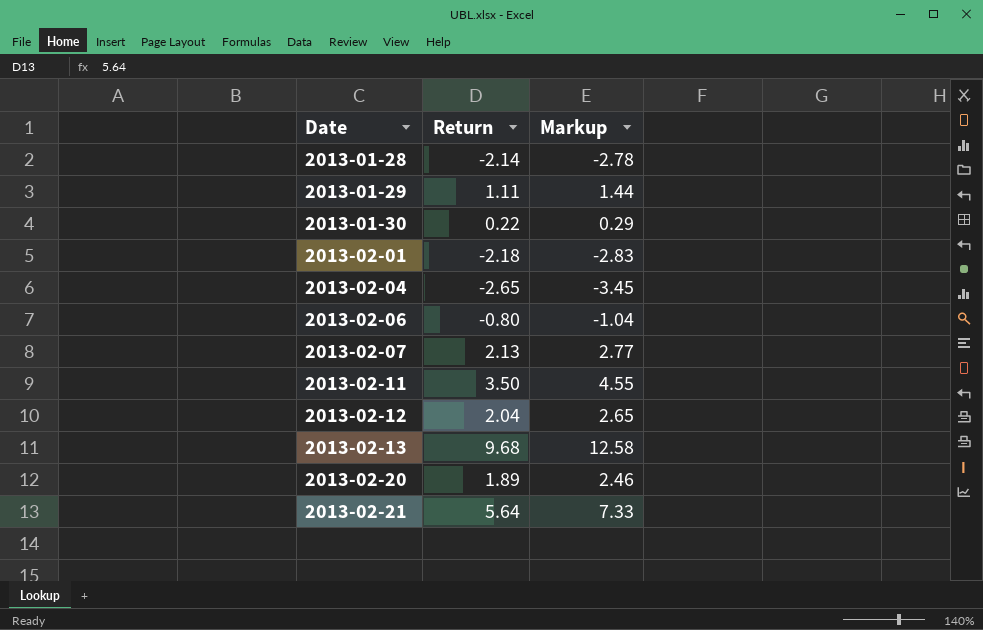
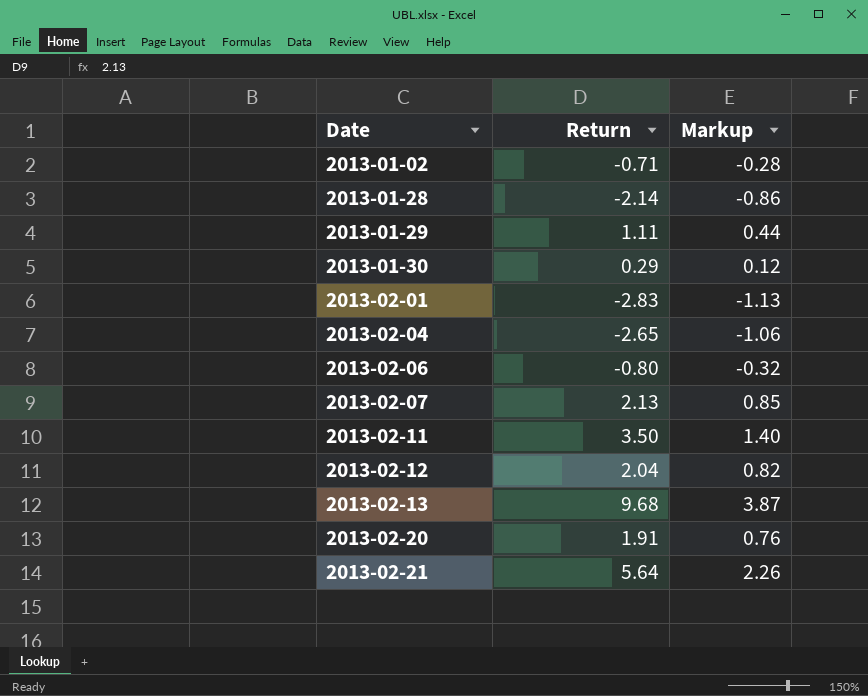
column Markup | formula: [Return] * 1.3 -> [Return] * 0.4
row 2013-01-02: none -> -0.71 | -0.28
2013-01-30 | Return: 0.22 -> 0.29
2013-02-01 | Return: -2.18 -> -2.83
2013-02-20 | Return: 1.89 -> 1.91

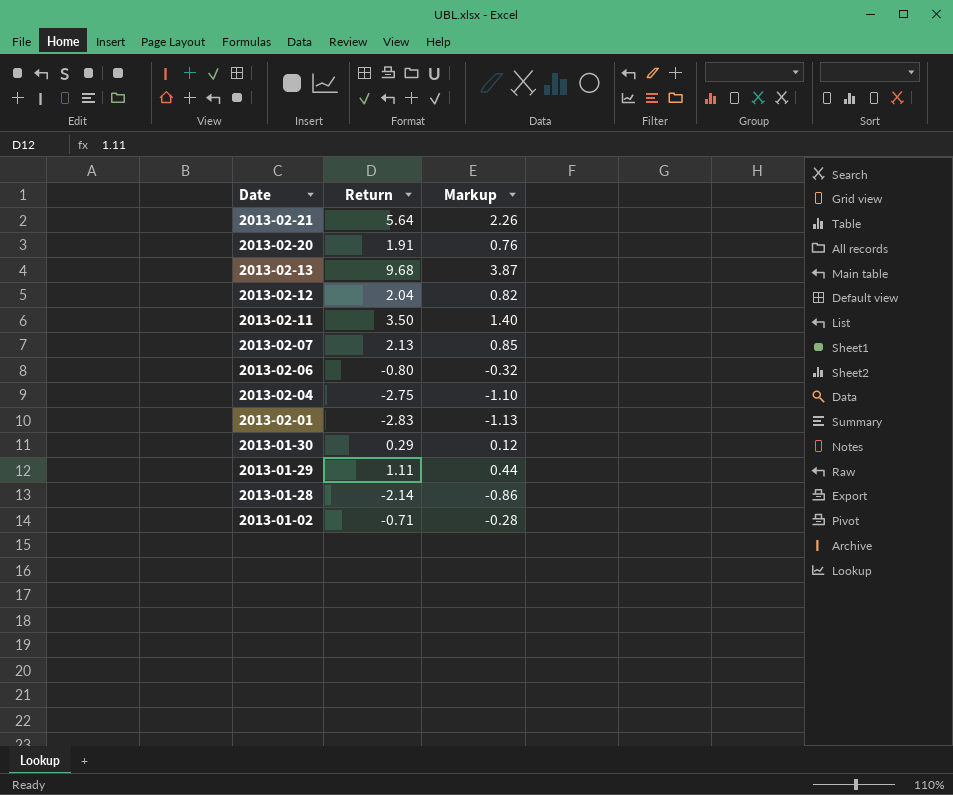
row order: Date ascending -> Date descending
2013-02-04 | Return: -2.65 -> -2.75
2013-02-04 | Markup: -1.06 -> -1.10

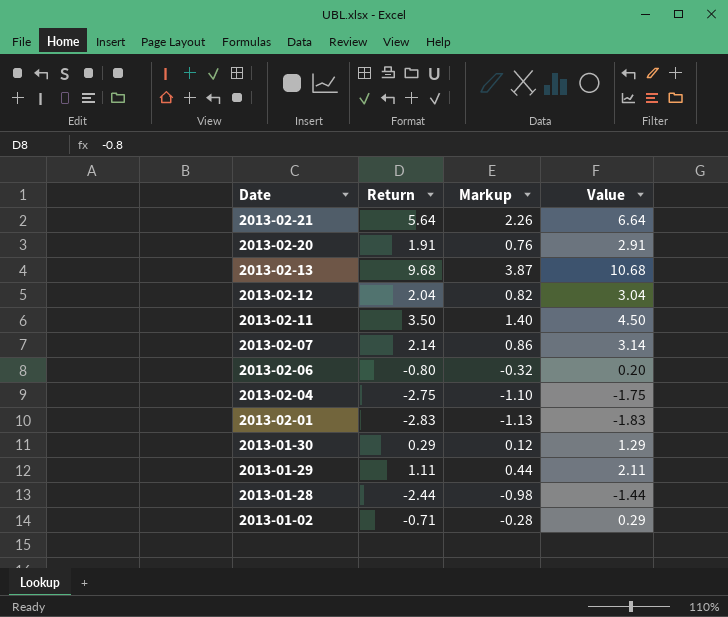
column Value | formula: none -> [Return] + 1
2013-02-07 | Return: 2.13 -> 2.14
2013-02-07 | Markup: 0.85 -> 0.86
2013-01-28 | Return: -2.14 -> -2.44
2013-01-28 | Markup: -0.86 -> -0.98

